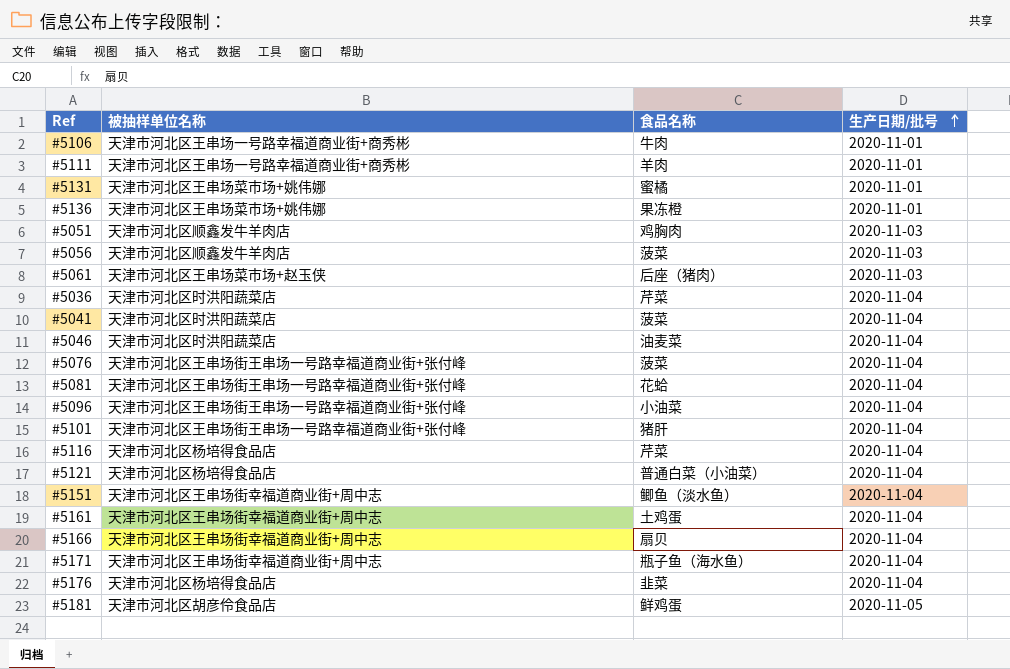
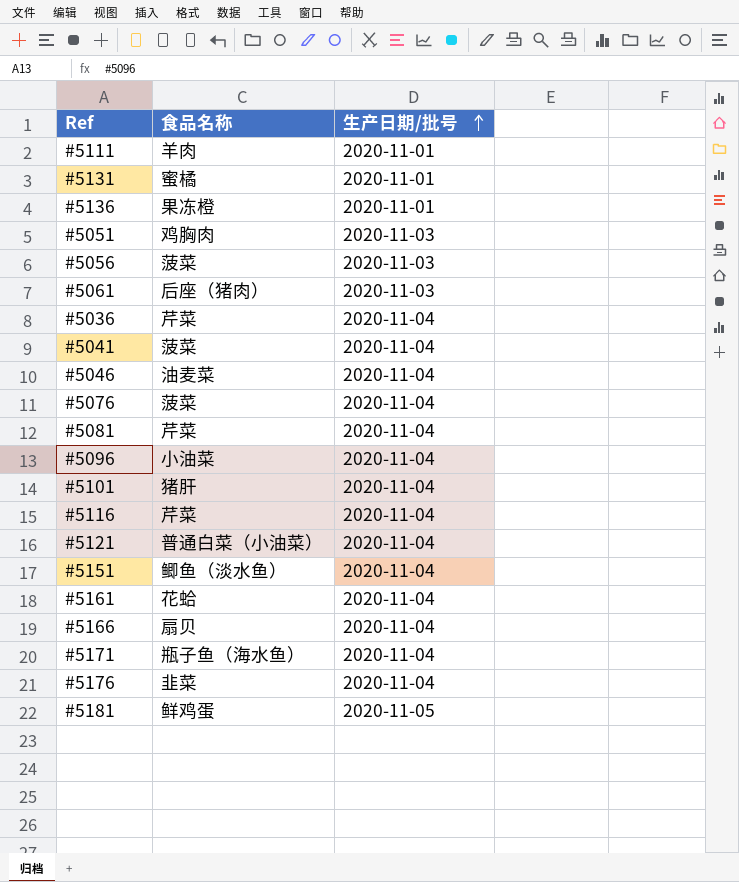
column 被抽样单位名称 | position: 2 -> none
row #5106: 天津市河北区王串场一号路幸福道商业街+商秀彬 | 牛肉 | 2020-11-01 -> none
#5081 | 食品名称: 花蛤 -> 芹菜
#5161 | 食品名称: 土鸡蛋 -> 花蛤

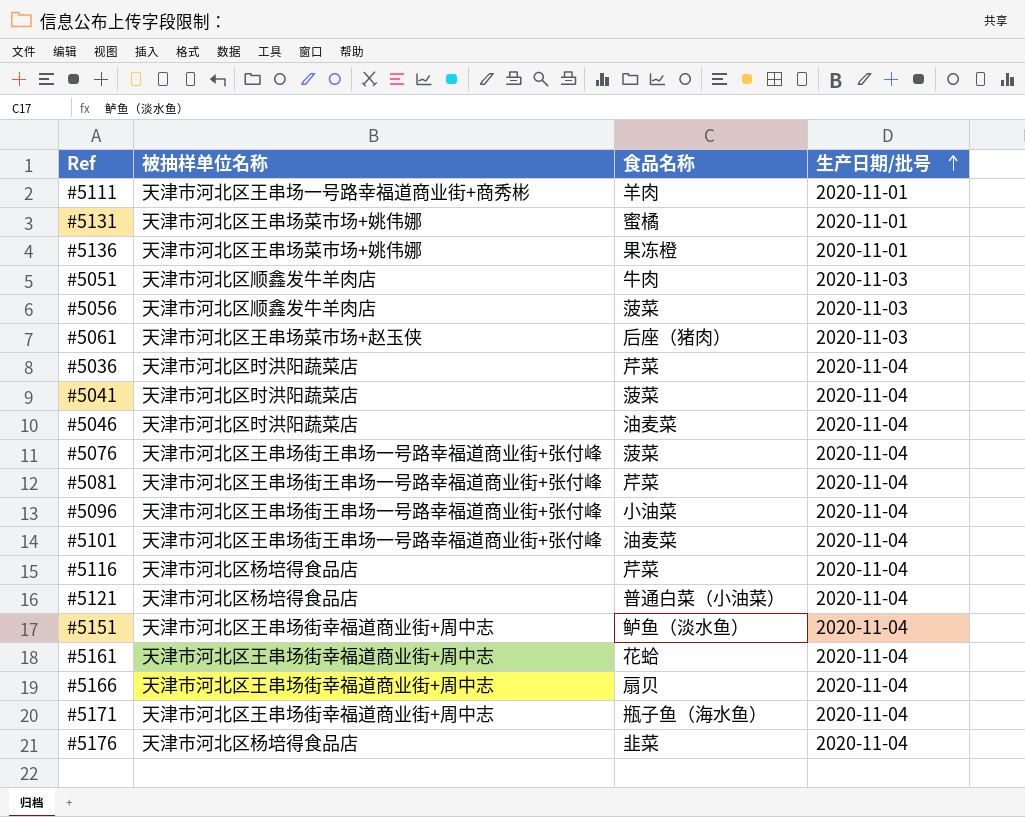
column 被抽样单位名称 | position: none -> 2
row #5181: 鲜鸡蛋 | 2020-11-05 -> none
#5051 | 食品名称: 鸡胸肉 -> 牛肉
#5101 | 食品名称: 猪肝 -> 油麦菜
#5151 | 食品名称: 鲫鱼（淡水鱼） -> 鲈鱼（淡水鱼）

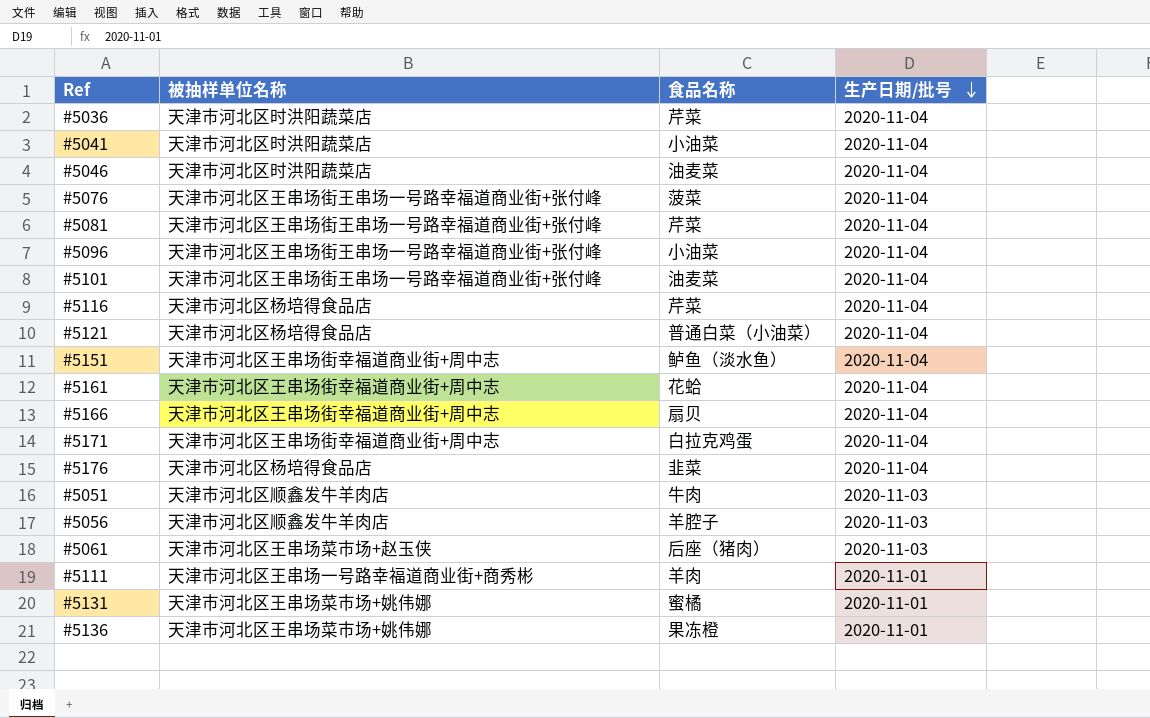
row order: 生产日期/批号 ascending -> 生产日期/批号 descending
#5041 | 食品名称: 菠菜 -> 小油菜
#5171 | 食品名称: 瓶子鱼（海水鱼） -> 白拉克鸡蛋
#5056 | 食品名称: 菠菜 -> 羊腔子

